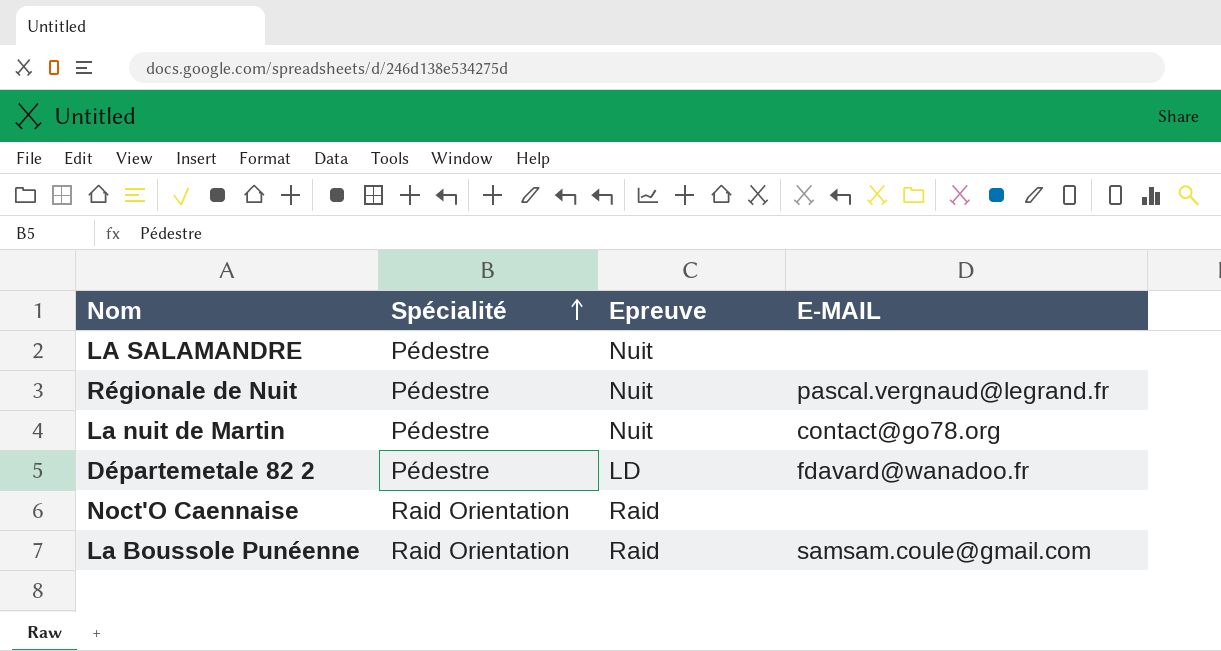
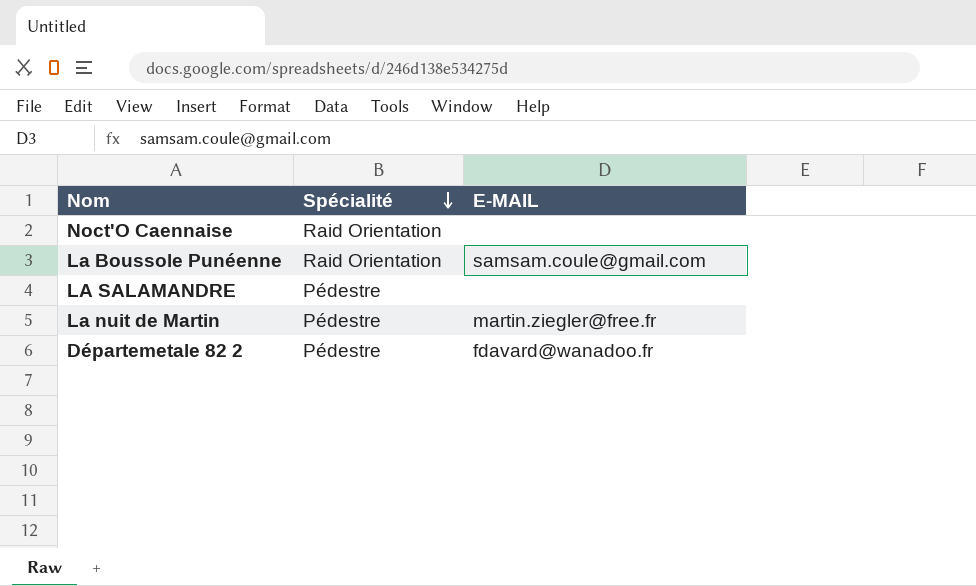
row order: Spécialité ascending -> Spécialité descending
column Epreuve | position: 3 -> none
row Régionale de Nuit: Pédestre | Nuit | pascal.vergnaud@legrand.fr -> none
La nuit de Martin | E-MAIL: contact@go78.org -> martin.ziegler@free.fr

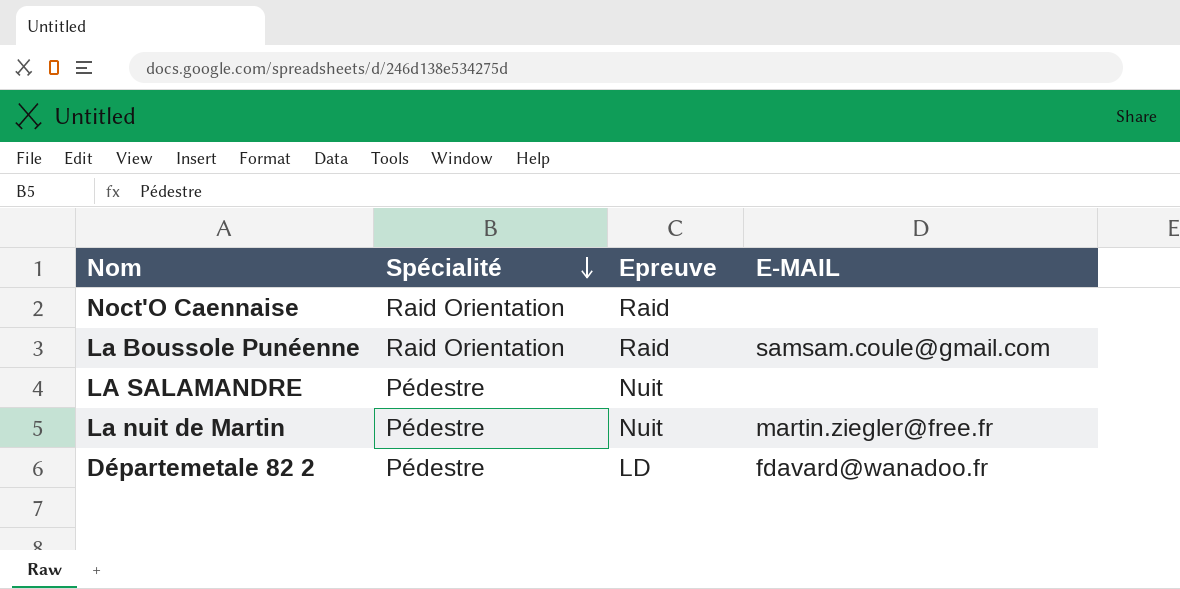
column Epreuve | position: none -> 3

